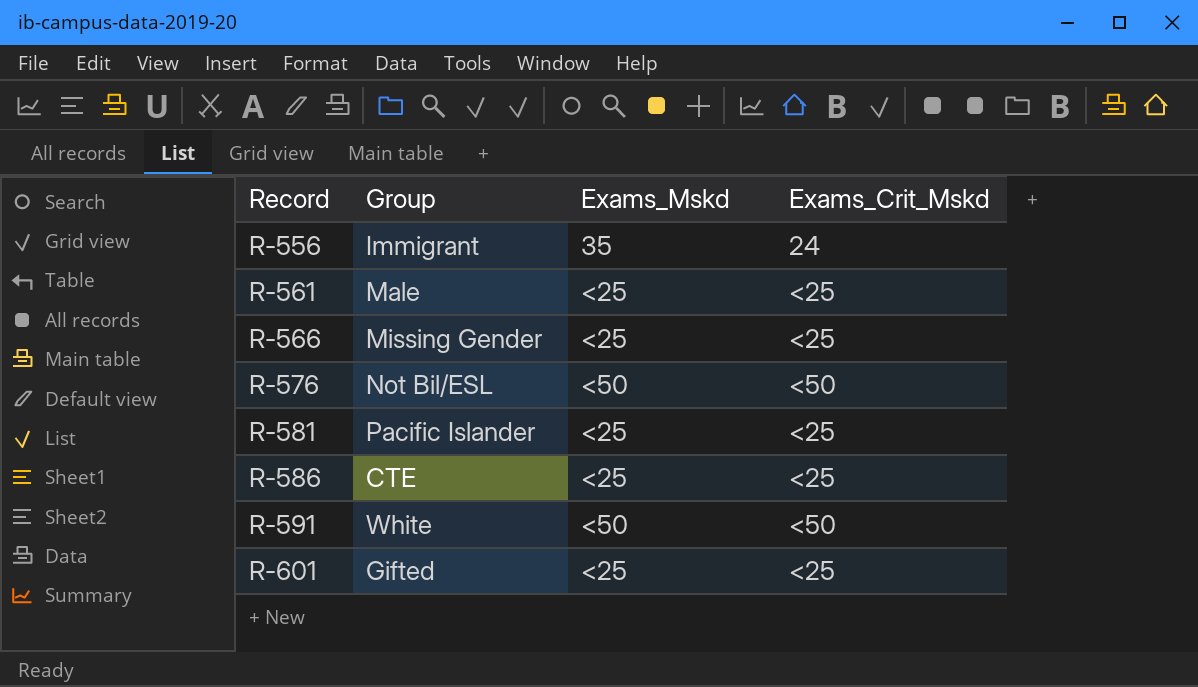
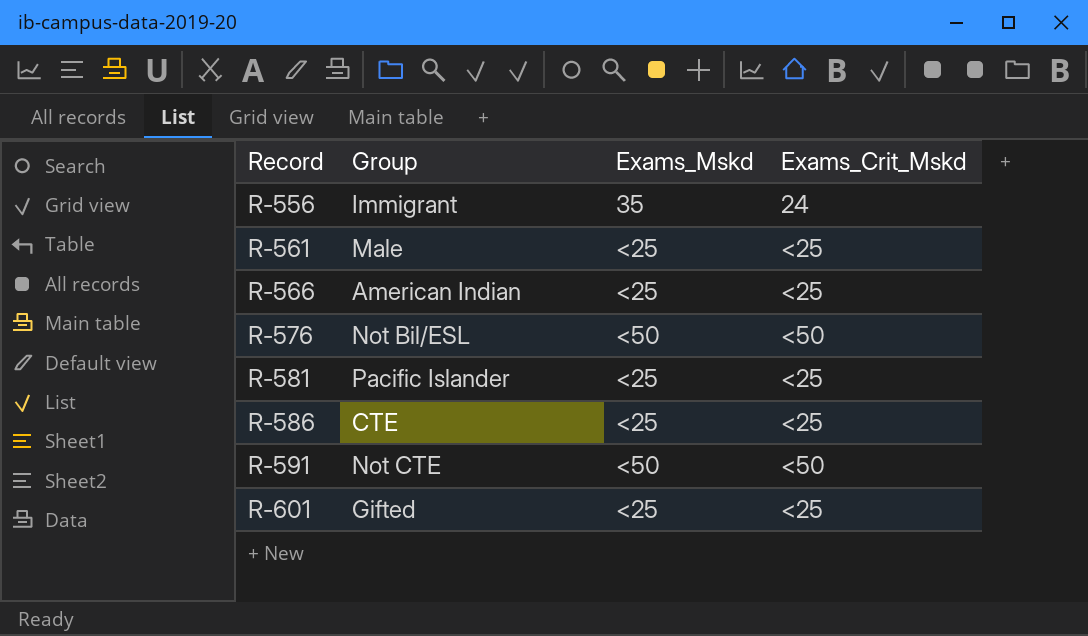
R-566 | Group: Missing Gender -> American Indian
R-591 | Group: White -> Not CTE

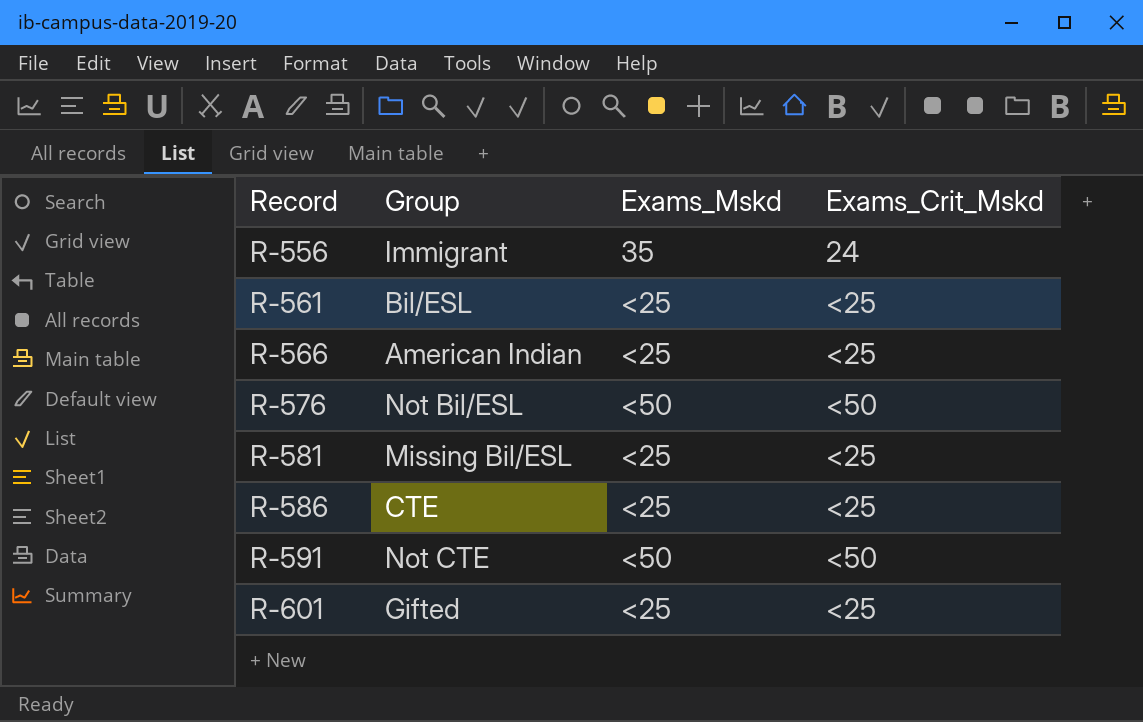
R-561 | Group: Male -> Bil/ESL
R-581 | Group: Pacific Islander -> Missing Bil/ESL

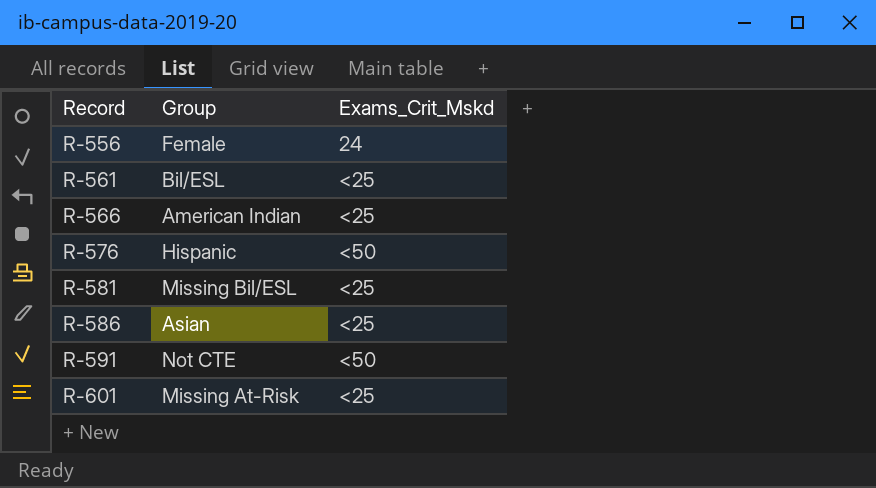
column Exams_Mskd | position: 3 -> none
R-556 | Group: Immigrant -> Female
R-576 | Group: Not Bil/ESL -> Hispanic
R-586 | Group: CTE -> Asian
R-601 | Group: Gifted -> Missing At-Risk

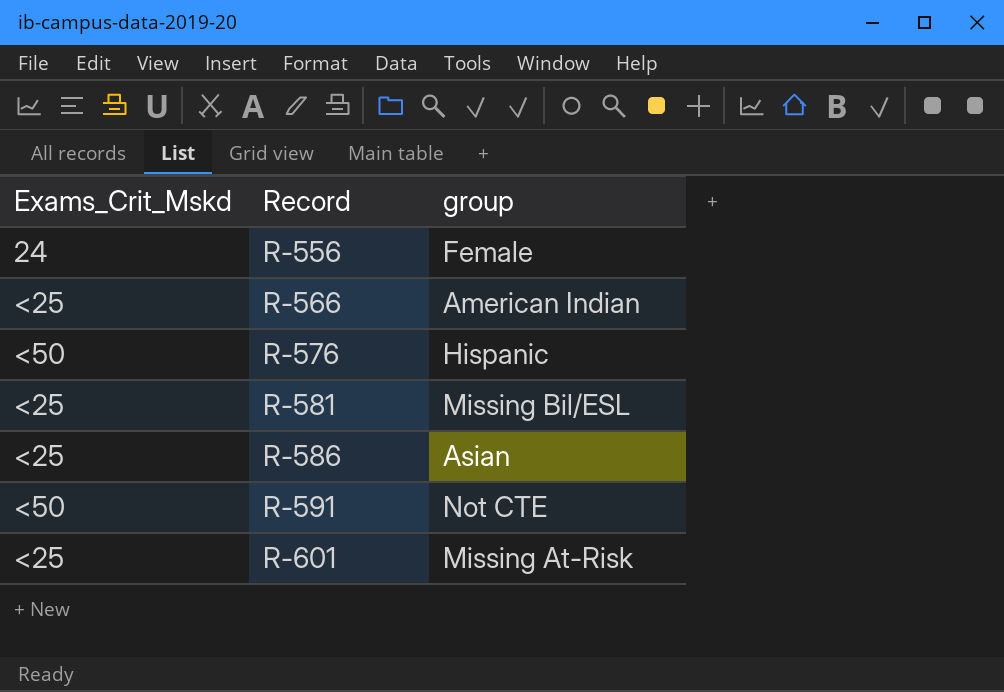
column Exams_Crit_Mskd | position: 3 -> 1
column name: Group -> group
row R-561: Bil/ESL | <25 -> none

